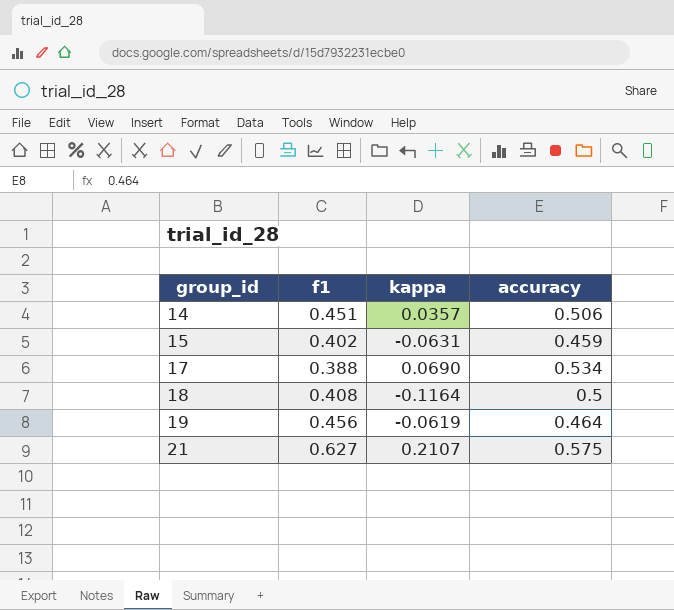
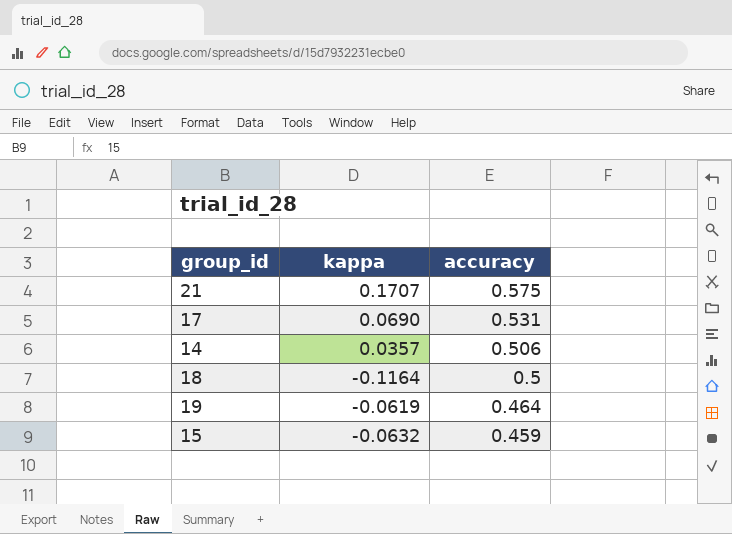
row order: group_id ascending -> accuracy descending
column f1 | position: 2 -> none
21 | kappa: 0.2107 -> 0.1707
17 | accuracy: 0.534 -> 0.531
15 | kappa: -0.0631 -> -0.0632

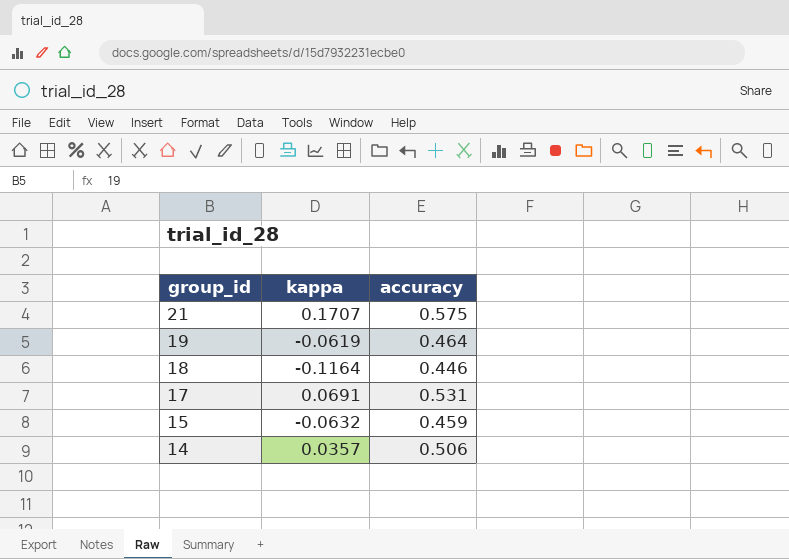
row order: accuracy descending -> group_id descending
18 | accuracy: 0.5 -> 0.446
17 | kappa: 0.0690 -> 0.0691

